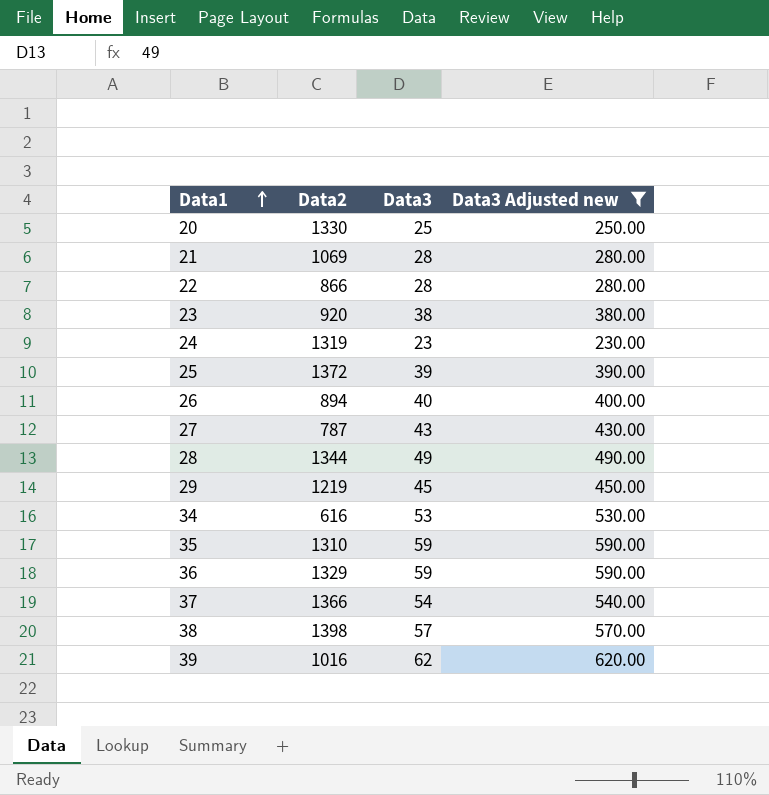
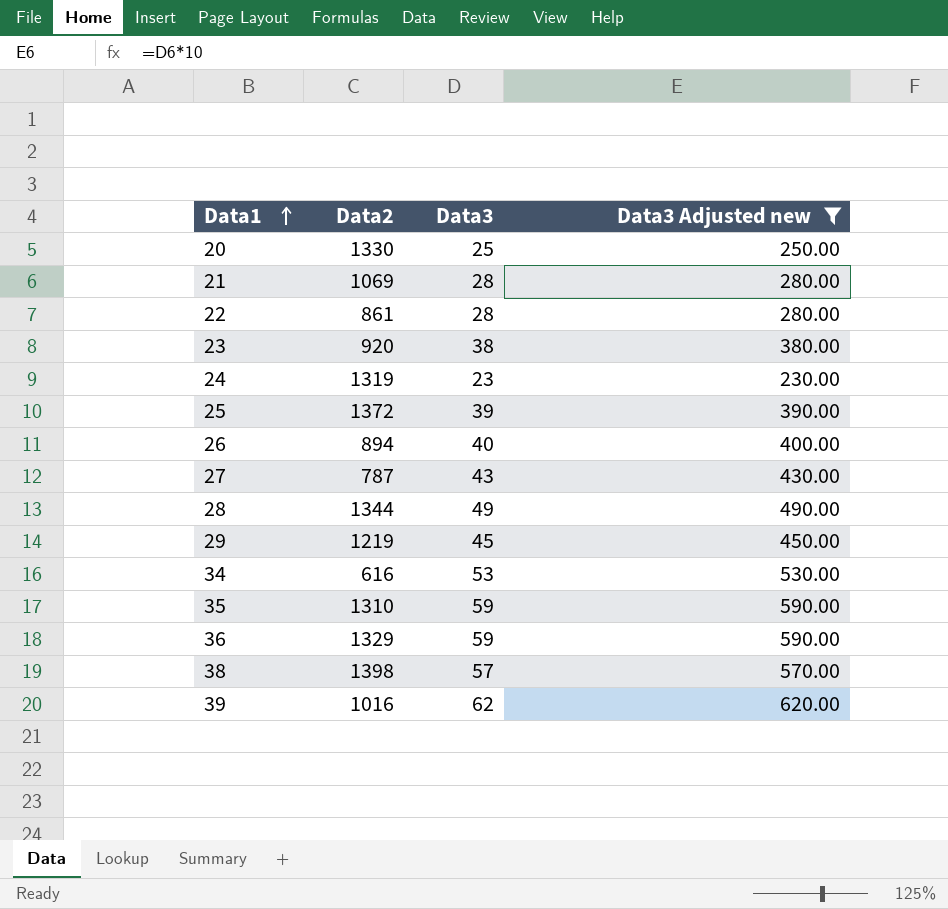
row 37: 1366 | 54 | 540.00 -> none
22 | Data2: 866 -> 861

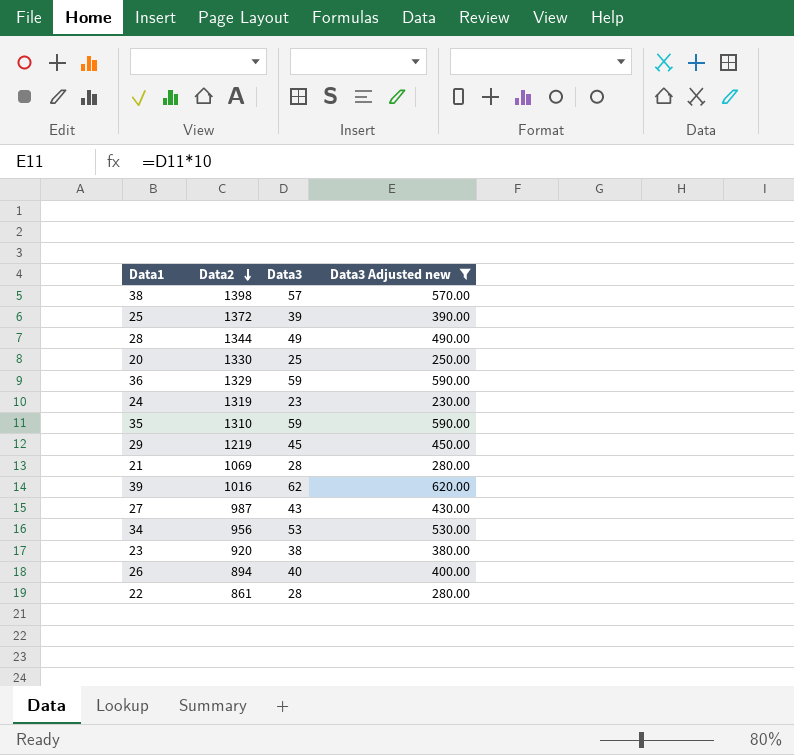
row order: Data1 ascending -> Data2 descending
27 | Data2: 787 -> 987
34 | Data2: 616 -> 956

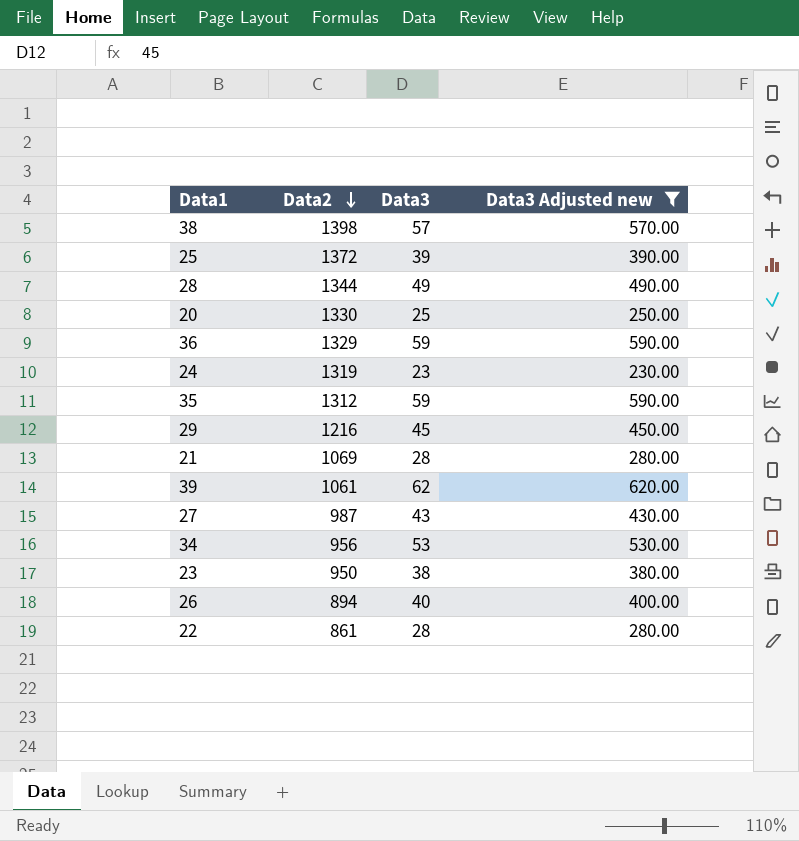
35 | Data2: 1310 -> 1312
29 | Data2: 1219 -> 1216
39 | Data2: 1016 -> 1061
23 | Data2: 920 -> 950

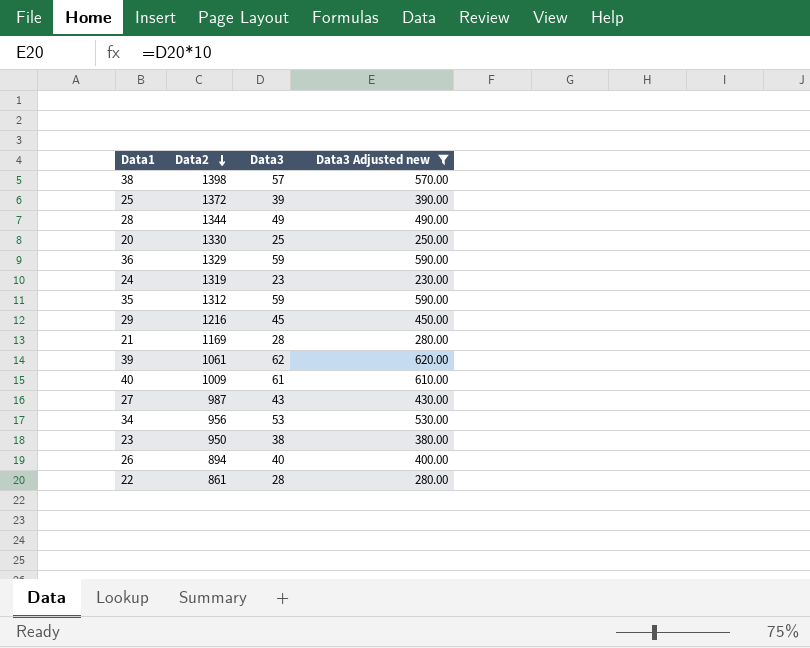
21 | Data2: 1069 -> 1169
row 40: none -> 1009 | 61 | 610.00

